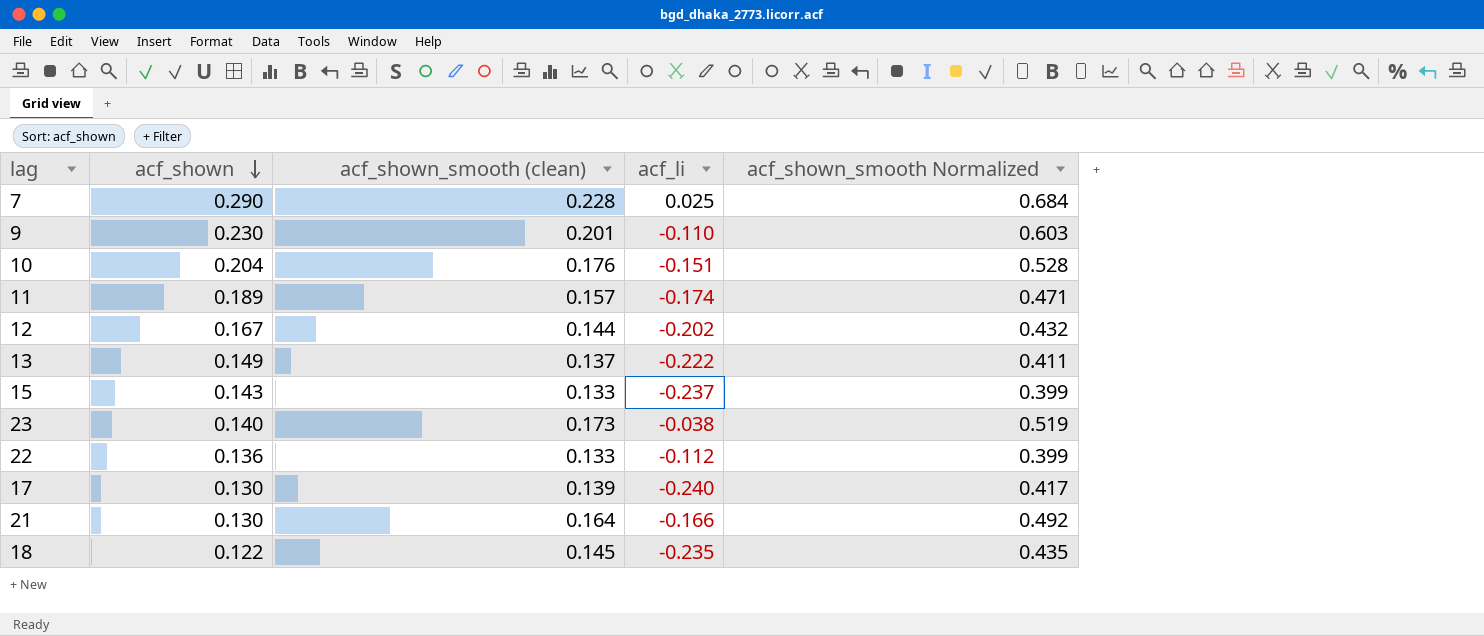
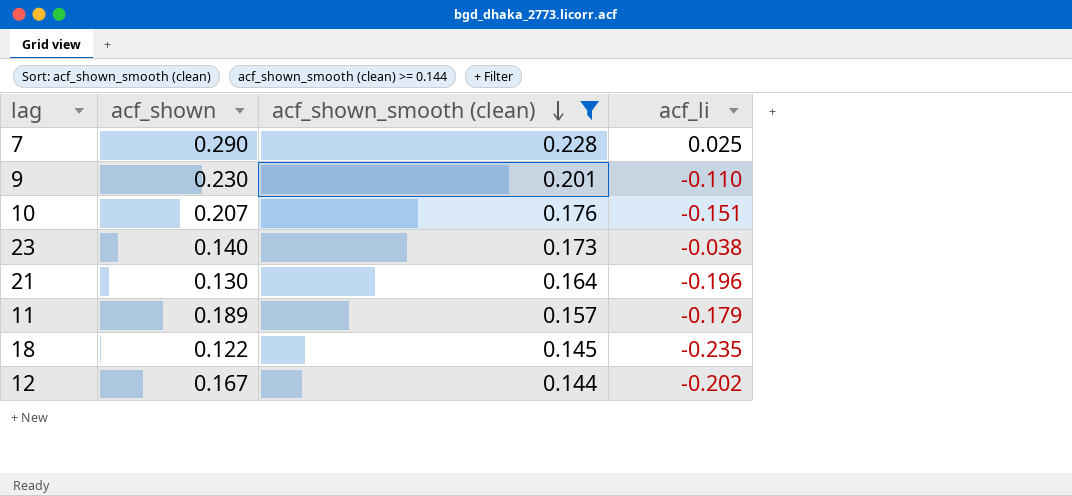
filter: none -> acf_shown_smooth (clean) >= 0.144
row order: acf_shown descending -> acf_shown_smooth (clean) descending
column acf_shown_smooth Normalized | formula: [acf_shown_smooth (clean)] * 3 -> none
10 | acf_shown: 0.204 -> 0.207
21 | acf_li: -0.166 -> -0.196
11 | acf_li: -0.174 -> -0.179

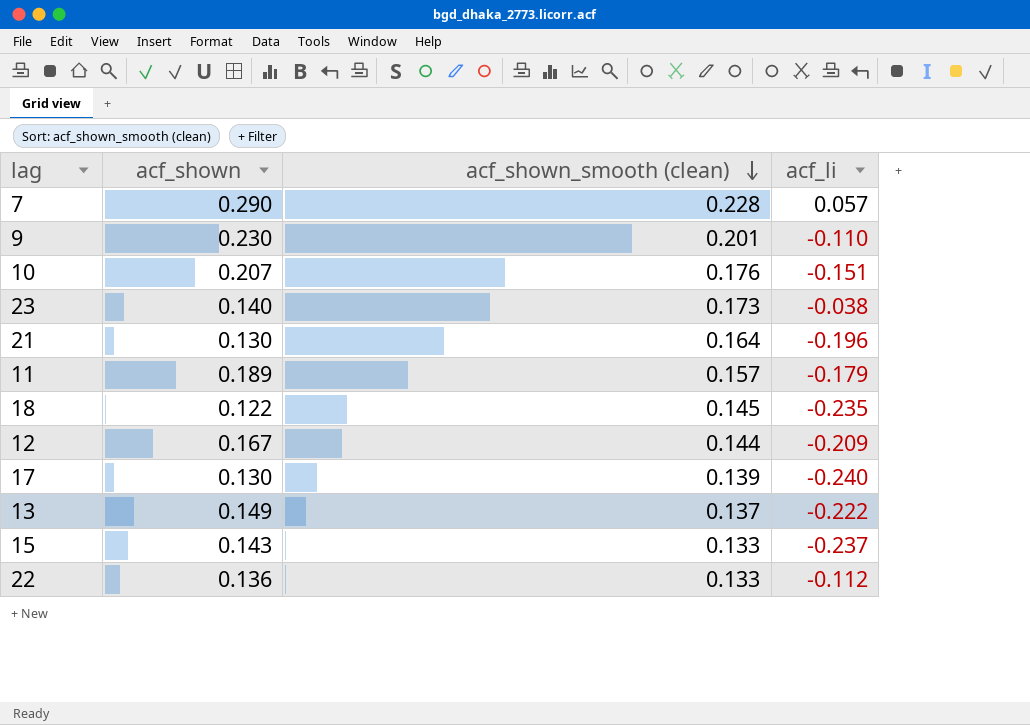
filter: acf_shown_smooth (clean) >= 0.144 -> none
7 | acf_li: 0.025 -> 0.057
12 | acf_li: -0.202 -> -0.209

